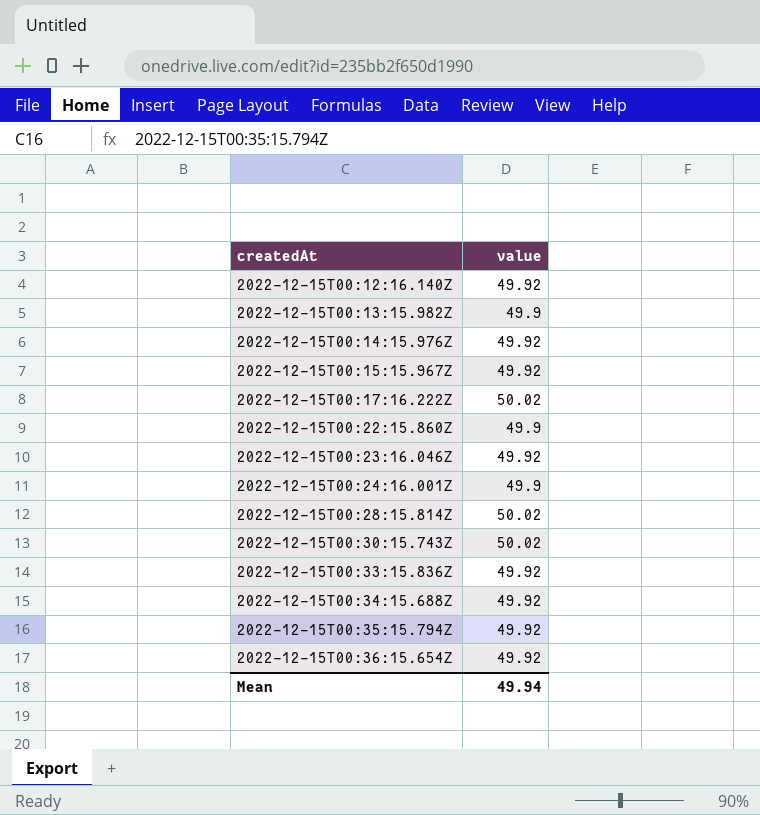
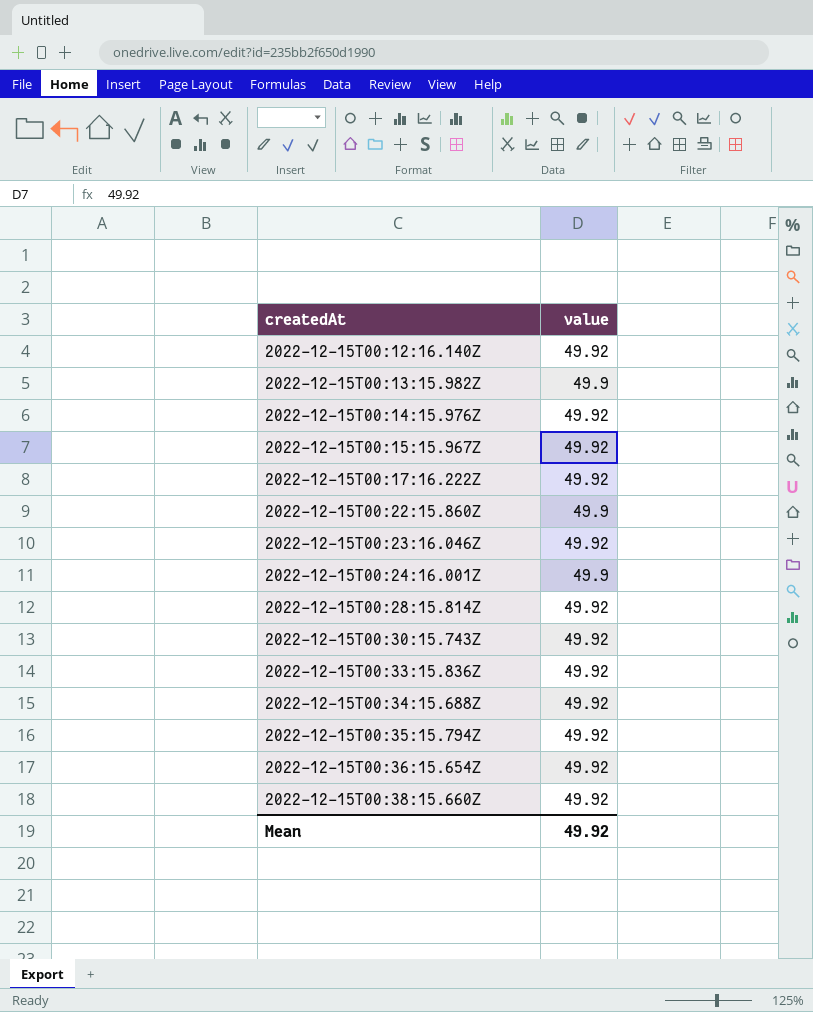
2022-12-15T00:17:16.222Z | value: 50.02 -> 49.92
2022-12-15T00:28:15.814Z | value: 50.02 -> 49.92
2022-12-15T00:30:15.743Z | value: 50.02 -> 49.92
row 2022-12-15T00:38:15.660Z: none -> 49.92
Mean | value: 49.94 -> 49.92

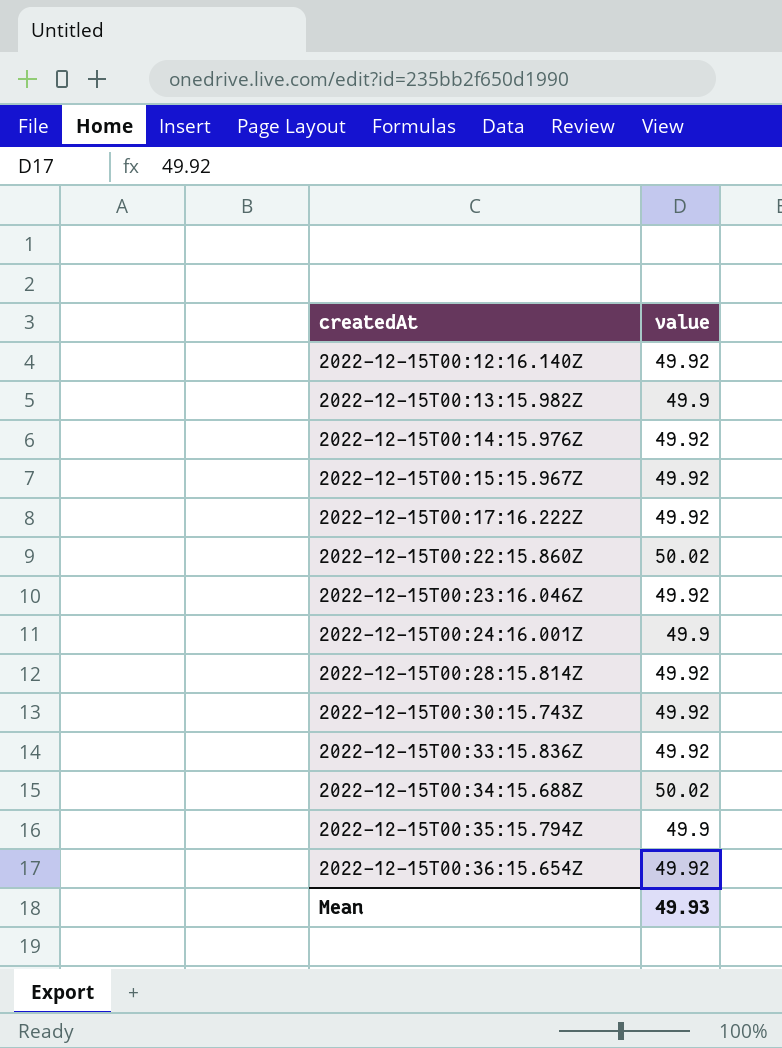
row 2022-12-15T00:38:15.660Z: 49.92 -> none
2022-12-15T00:22:15.860Z | value: 49.9 -> 50.02
2022-12-15T00:34:15.688Z | value: 49.92 -> 50.02
2022-12-15T00:35:15.794Z | value: 49.92 -> 49.9
Mean | value: 49.92 -> 49.93

